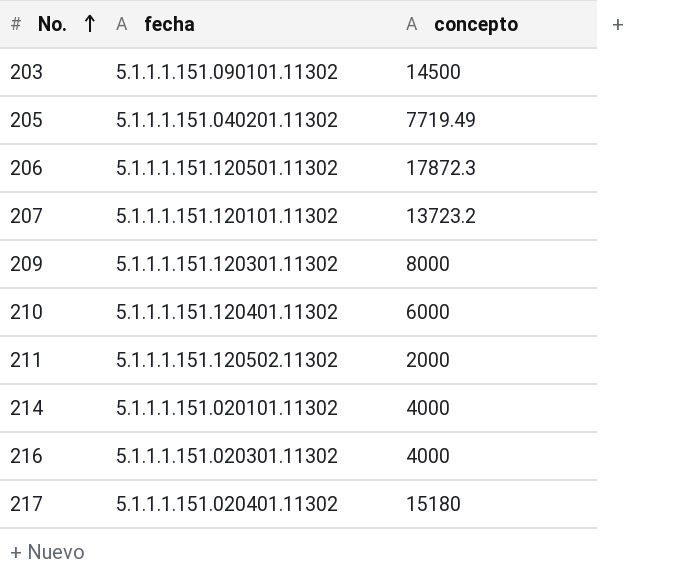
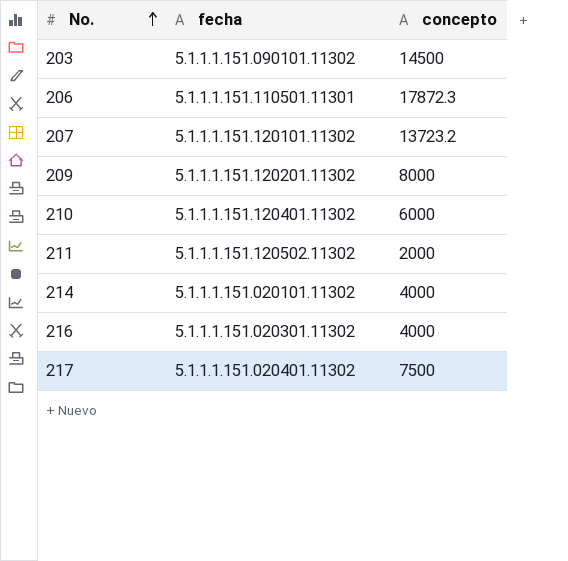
row 205: 5.1.1.1.151.040201.11302 | 7719.49 -> none
206 | fecha: 5.1.1.1.151.120501.11302 -> 5.1.1.1.151.110501.11301
209 | fecha: 5.1.1.1.151.120301.11302 -> 5.1.1.1.151.120201.11302
217 | concepto: 15180 -> 7500

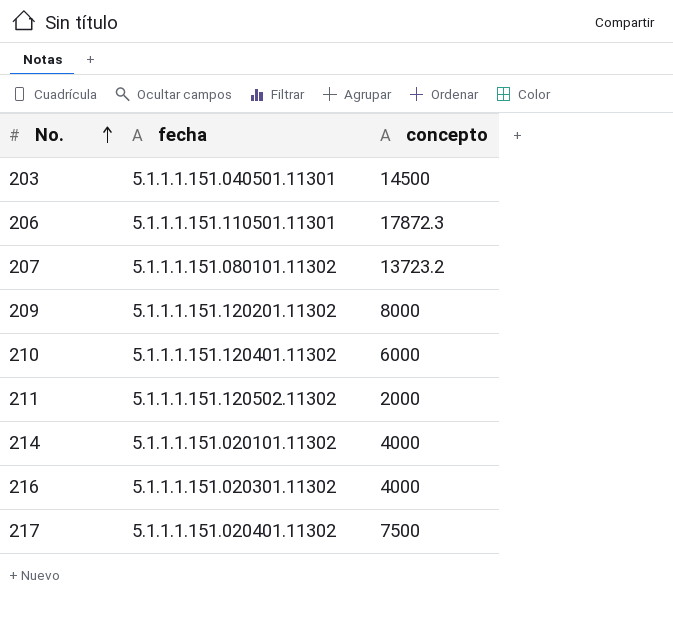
203 | fecha: 5.1.1.1.151.090101.11302 -> 5.1.1.1.151.040501.11301
207 | fecha: 5.1.1.1.151.120101.11302 -> 5.1.1.1.151.080101.11302

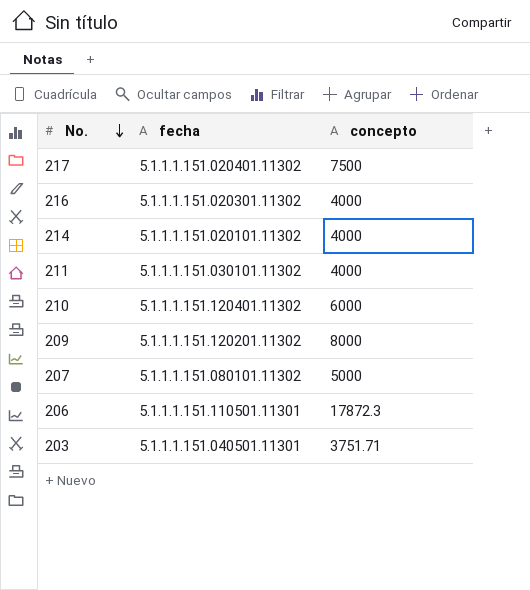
row order: No. ascending -> No. descending
211 | fecha: 5.1.1.1.151.120502.11302 -> 5.1.1.1.151.030101.11302
211 | concepto: 2000 -> 4000
207 | concepto: 13723.2 -> 5000
203 | concepto: 14500 -> 3751.71

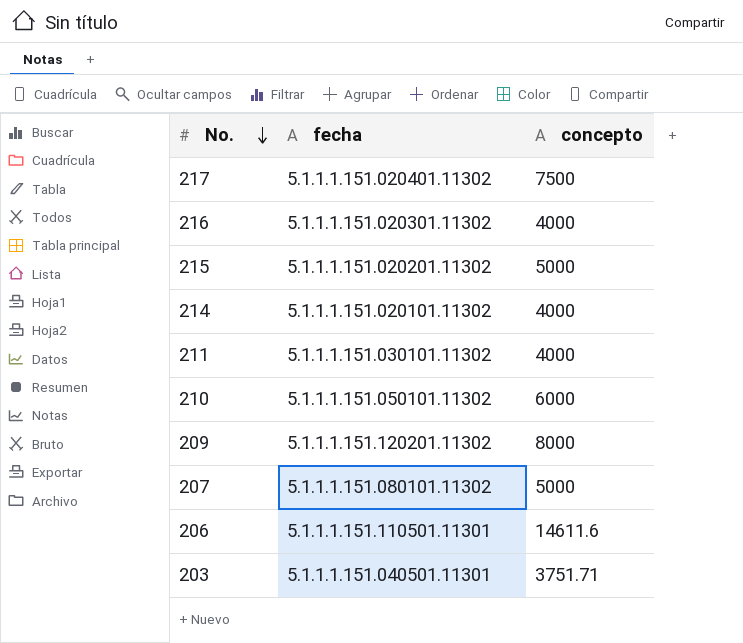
row 215: none -> 5.1.1.1.151.020201.11302 | 5000
210 | fecha: 5.1.1.1.151.120401.11302 -> 5.1.1.1.151.050101.11302
206 | concepto: 17872.3 -> 14611.6

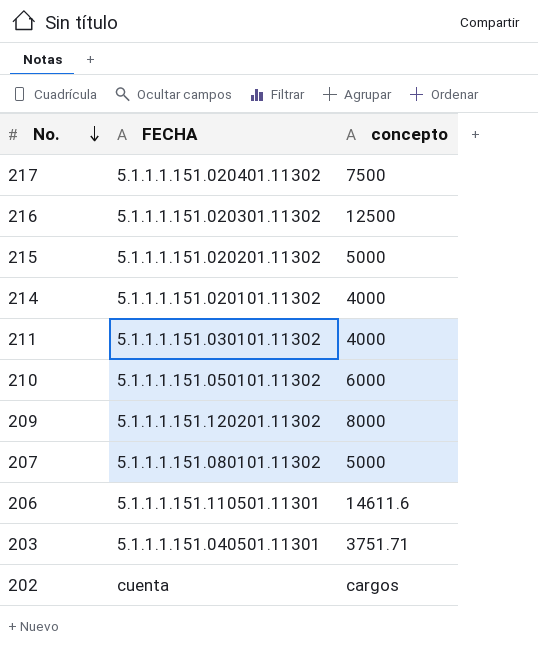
column name: fecha -> FECHA
216 | concepto: 4000 -> 12500
row 202: none -> cuenta | cargos

